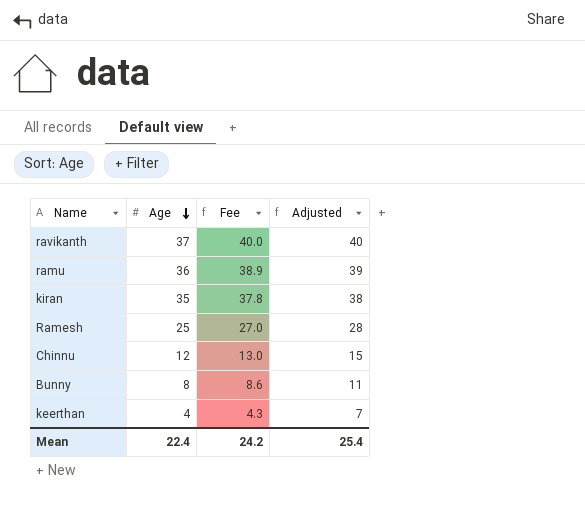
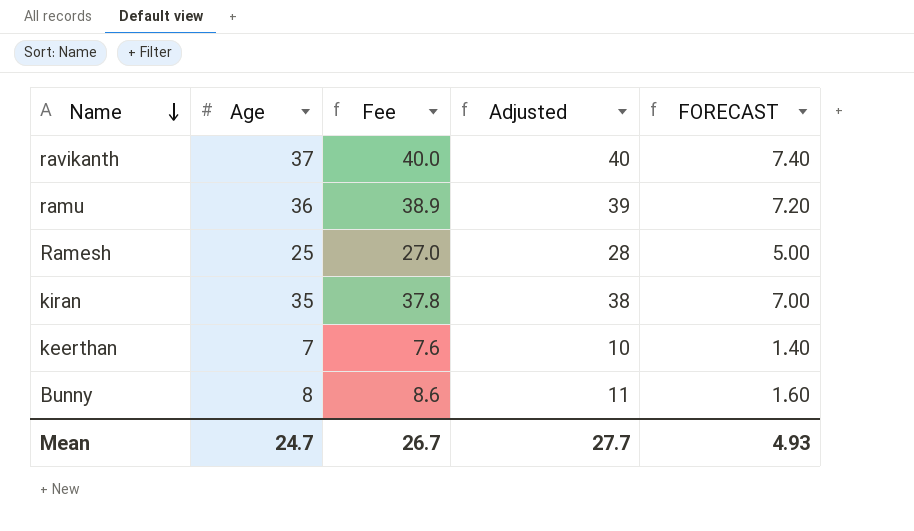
row order: Age descending -> Name descending
column FORECAST | formula: none -> [Age] * 0.2
row Chinnu: 12 | 13.0 | 15 -> none
keerthan | Age: 4 -> 7
keerthan | Fee: 4.3 -> 7.6
keerthan | Adjusted: 7 -> 10
Mean | Age: 22.4 -> 24.7
Mean | Fee: 24.2 -> 26.7
Mean | Adjusted: 25.4 -> 27.7

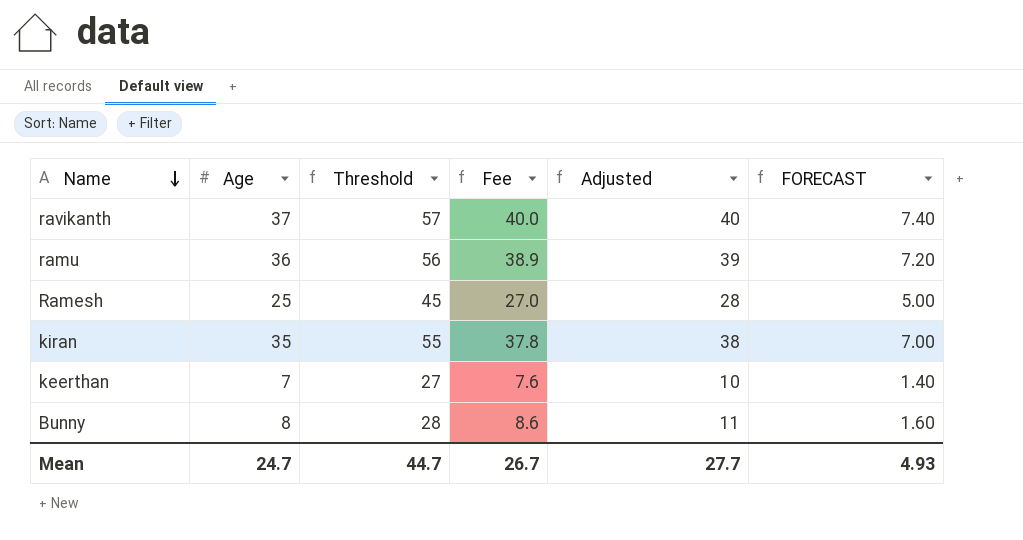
column Threshold | formula: none -> [Age] + 20

